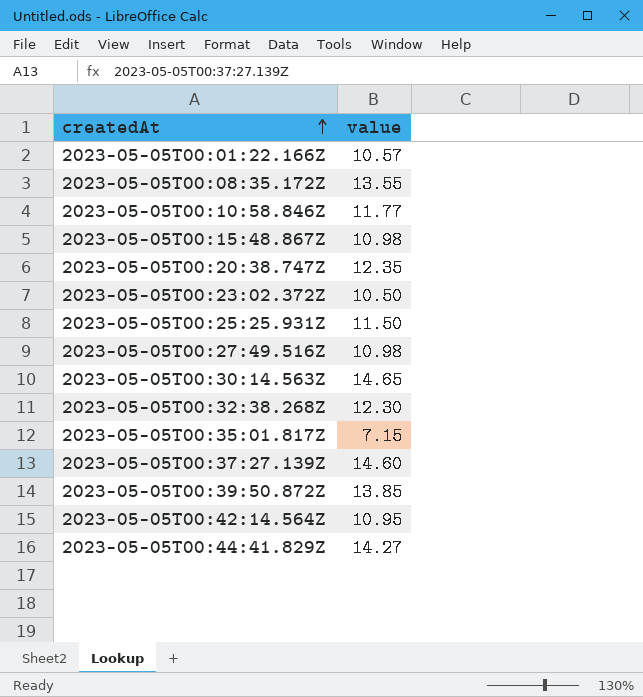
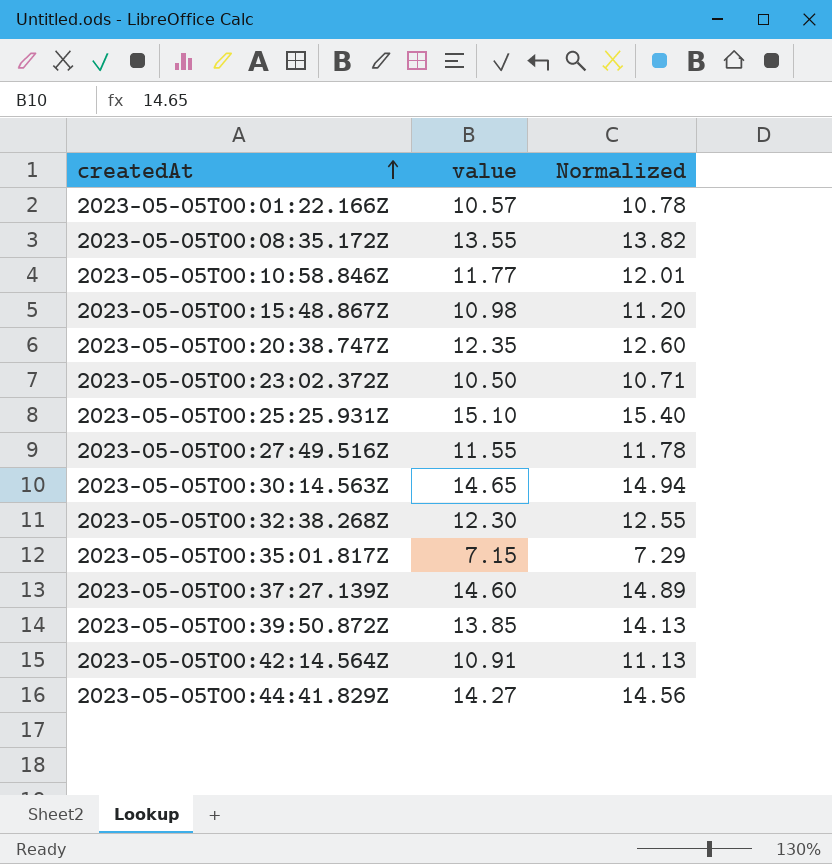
column Normalized | formula: none -> [value] * 1.02
2023-05-05T00:25:25.931Z | value: 11.50 -> 15.10
2023-05-05T00:27:49.516Z | value: 10.98 -> 11.55
2023-05-05T00:42:14.564Z | value: 10.95 -> 10.91

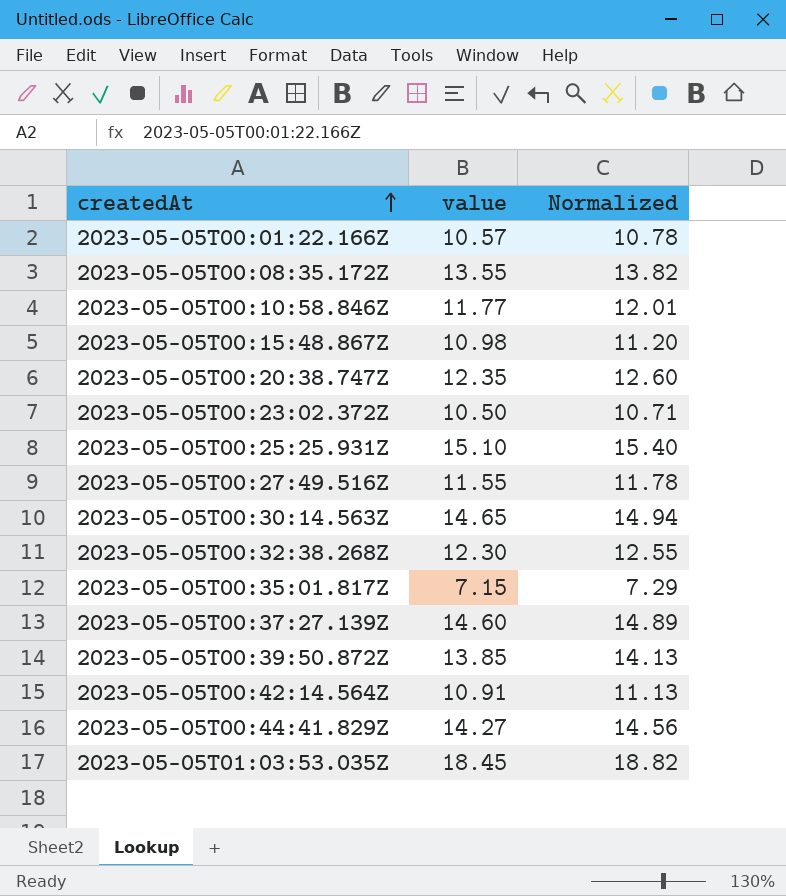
row 2023-05-05T01:03:53.035Z: none -> 18.45 | 18.82

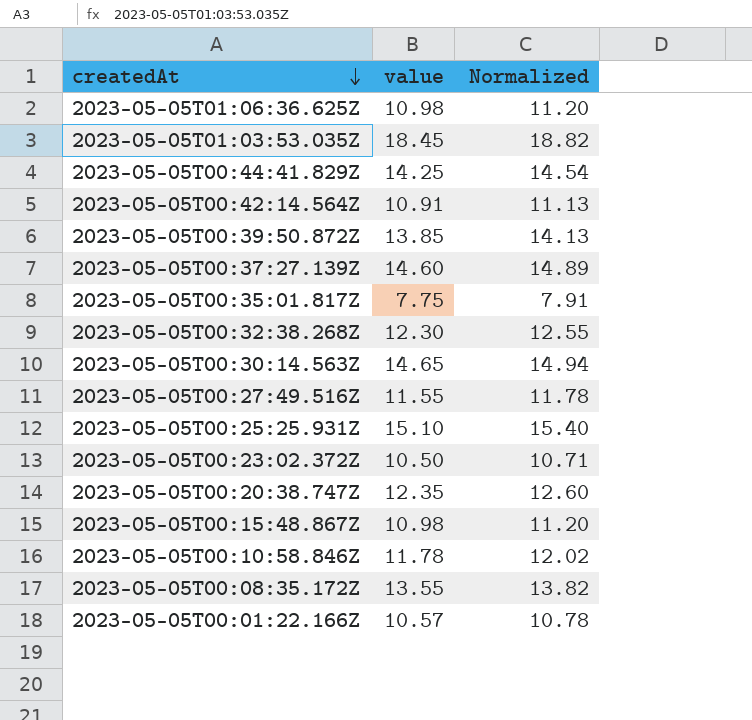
row order: createdAt ascending -> createdAt descending
row 2023-05-05T01:06:36.625Z: none -> 10.98 | 11.20
2023-05-05T00:44:41.829Z | value: 14.27 -> 14.25
2023-05-05T00:44:41.829Z | Normalized: 14.56 -> 14.54
2023-05-05T00:35:01.817Z | value: 7.15 -> 7.75
2023-05-05T00:35:01.817Z | Normalized: 7.29 -> 7.91
2023-05-05T00:10:58.846Z | value: 11.77 -> 11.78
2023-05-05T00:10:58.846Z | Normalized: 12.01 -> 12.02

